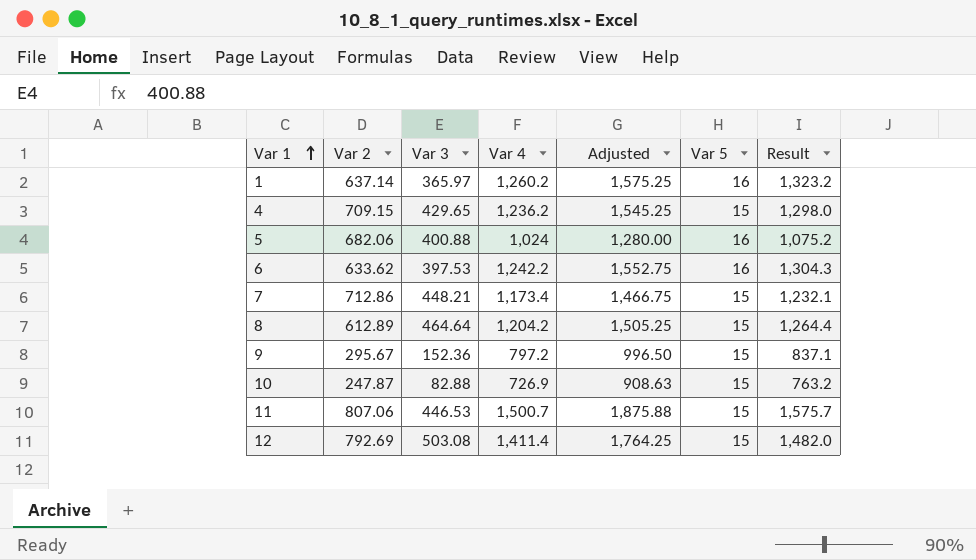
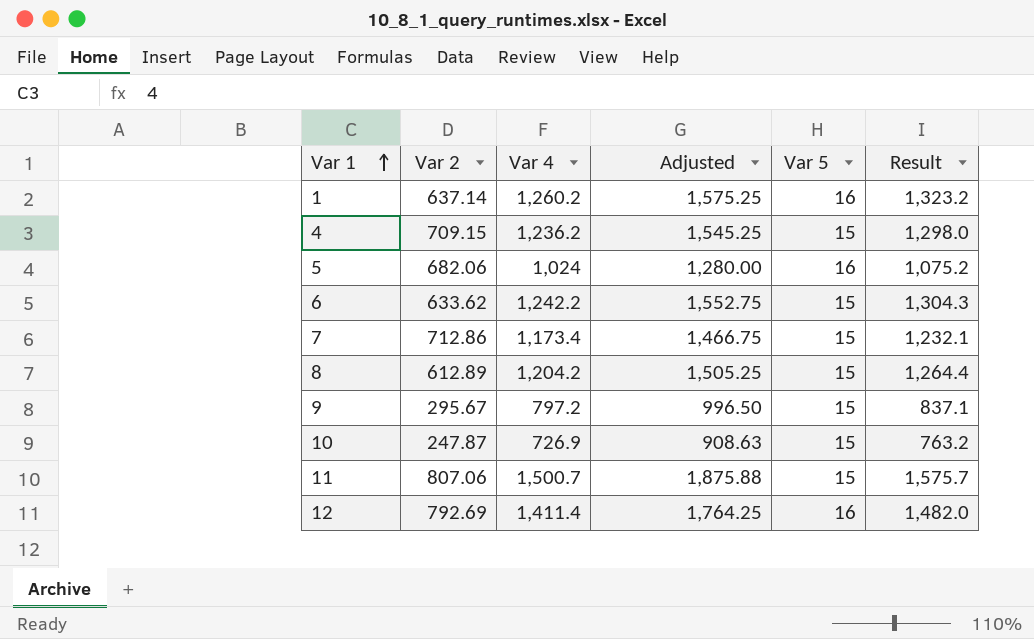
column Var 3 | position: 3 -> none
6 | Var 5: 16 -> 15
12 | Var 5: 15 -> 16

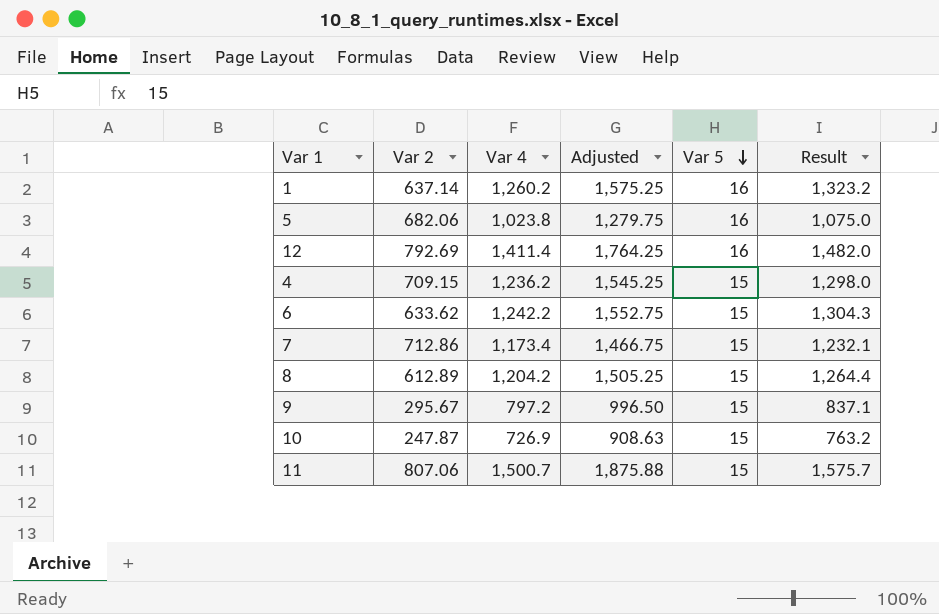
row order: Var 1 ascending -> Var 5 descending
5 | Var 4: 1,024 -> 1,023.8
5 | Adjusted: 1,280.00 -> 1,279.75
5 | Result: 1,075.2 -> 1,075.0

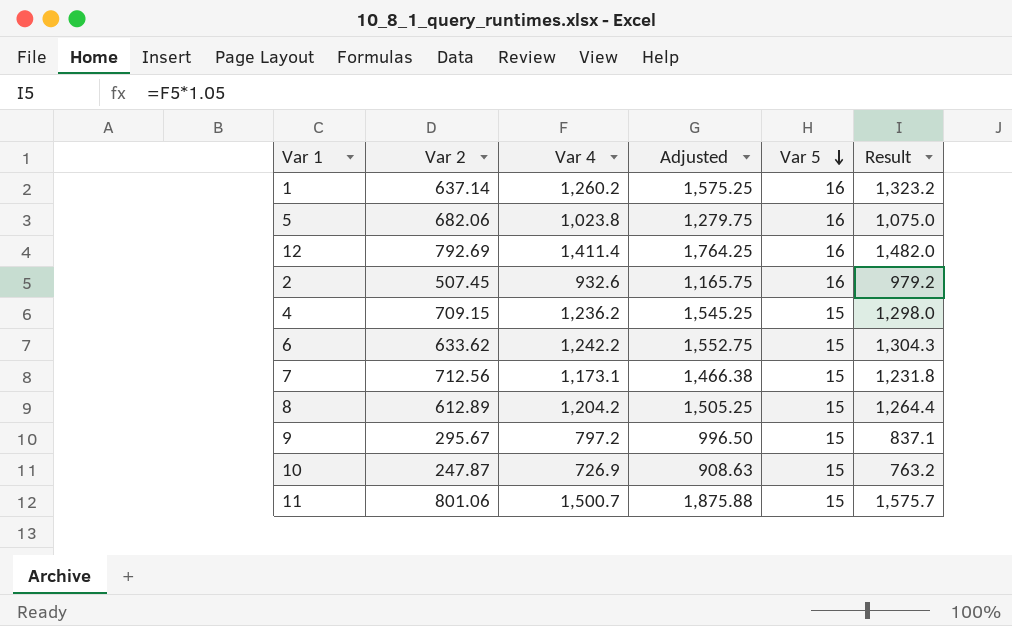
row 2: none -> 507.45 | 932.6 | 1,165.75 | 16 | 979.2
7 | Var 2: 712.86 -> 712.56
7 | Var 4: 1,173.4 -> 1,173.1
7 | Adjusted: 1,466.75 -> 1,466.38
7 | Result: 1,232.1 -> 1,231.8
11 | Var 2: 807.06 -> 801.06

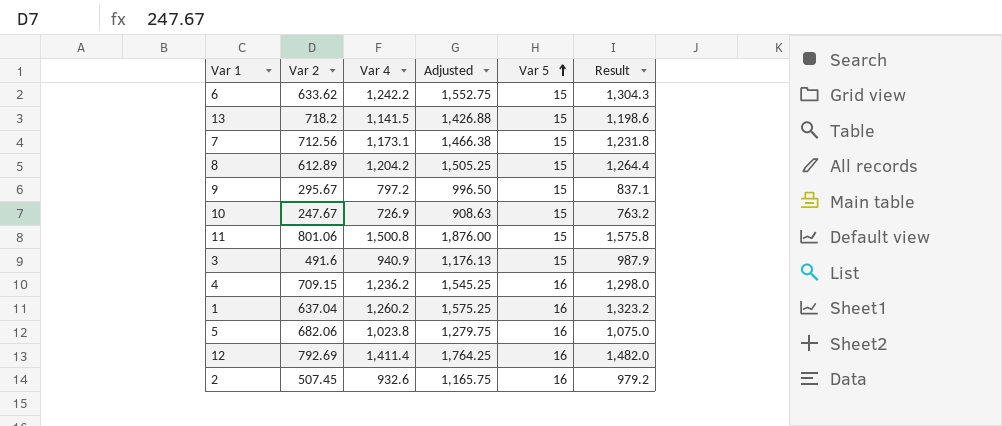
row order: Var 5 descending -> Var 5 ascending
row 13: none -> 718.2 | 1,141.5 | 1,426.88 | 15 | 1,198.6
10 | Var 2: 247.87 -> 247.67
11 | Var 4: 1,500.7 -> 1,500.8
11 | Adjusted: 1,875.88 -> 1,876.00
11 | Result: 1,575.7 -> 1,575.8
row 3: none -> 491.6 | 940.9 | 1,176.13 | 15 | 987.9
4 | Var 5: 15 -> 16
1 | Var 2: 637.14 -> 637.04

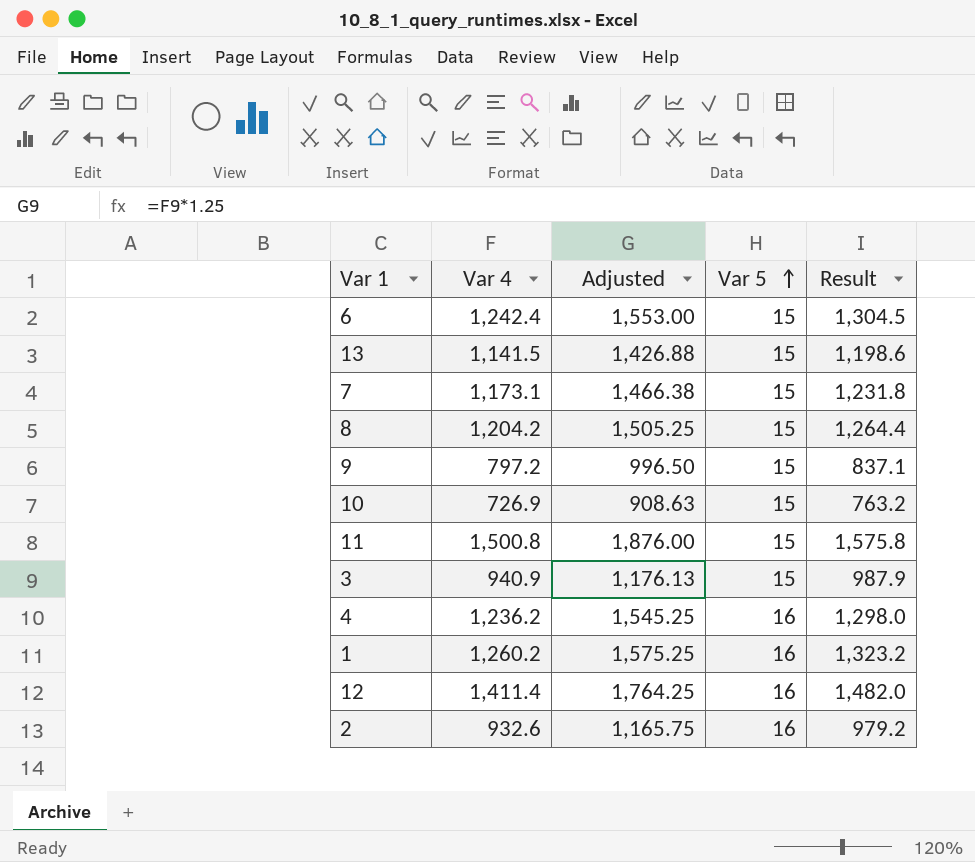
column Var 2 | position: 2 -> none
row 5: 682.06 | 1,023.8 | 1,279.75 | 16 | 1,075.0 -> none
6 | Var 4: 1,242.2 -> 1,242.4
6 | Adjusted: 1,552.75 -> 1,553.00
6 | Result: 1,304.3 -> 1,304.5

